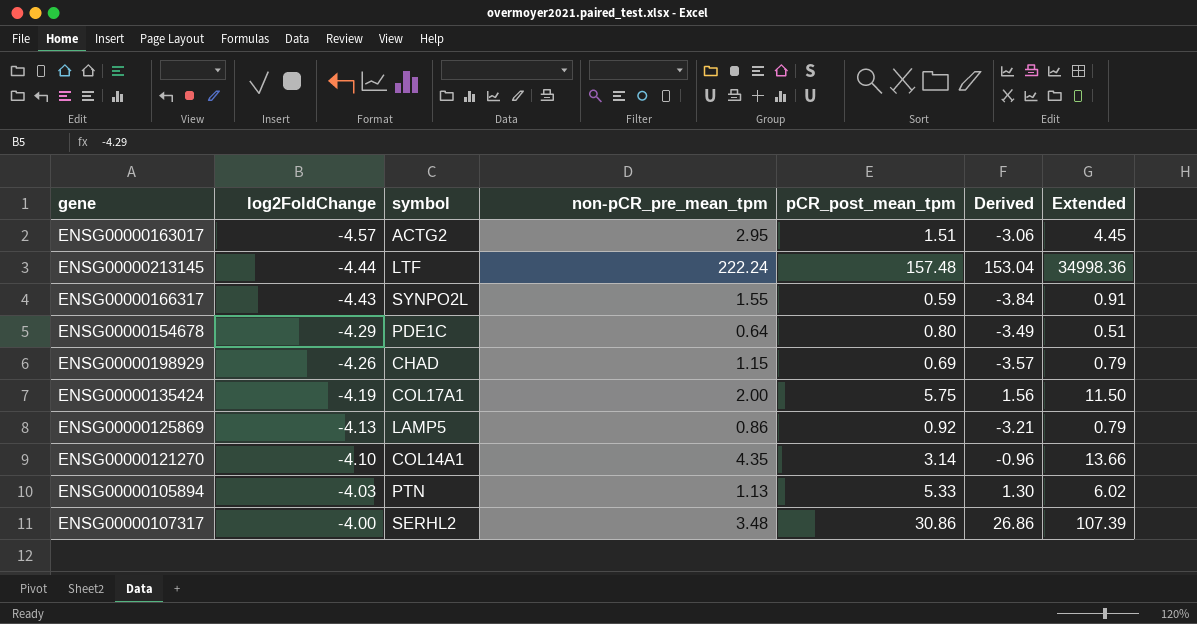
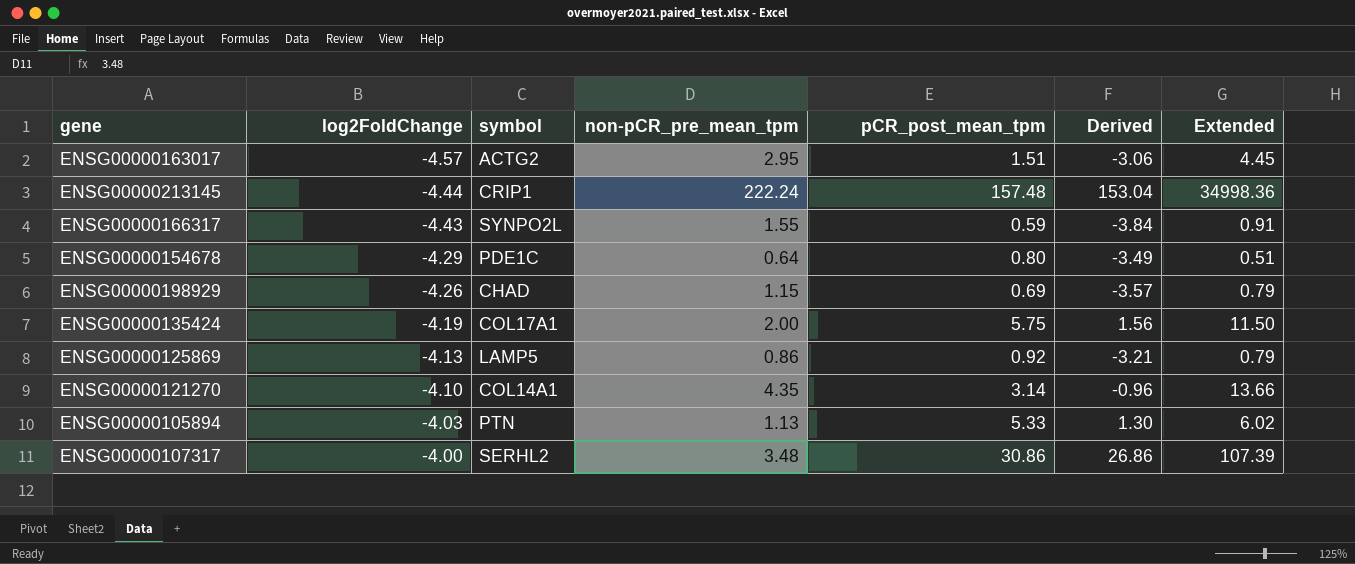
ENSG00000213145 | symbol: LTF -> CRIP1

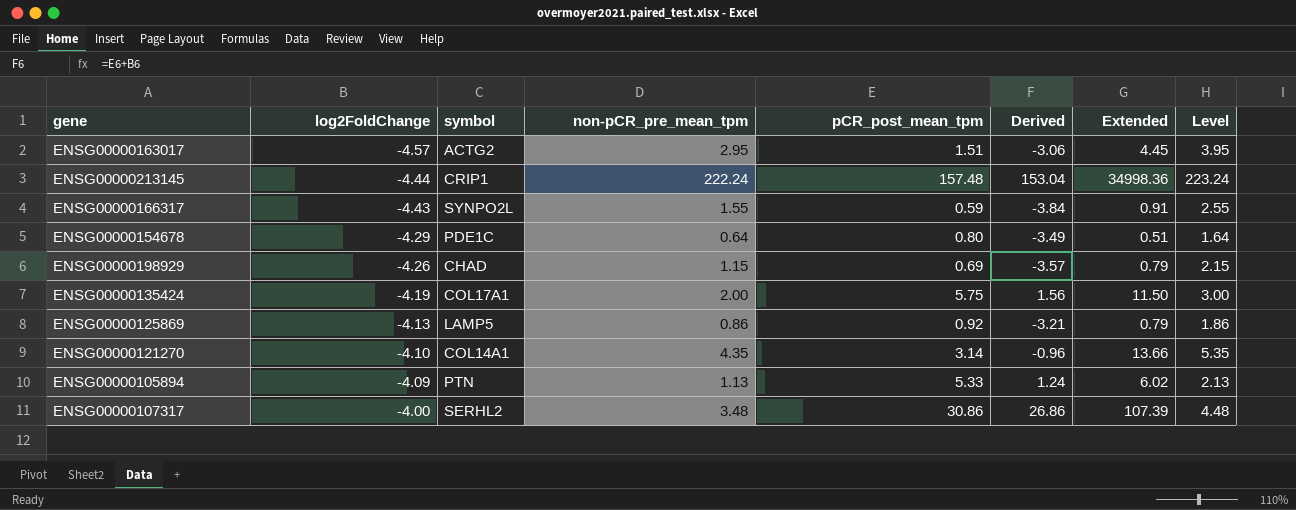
column Level | formula: none -> [non-pCR_pre_mean_tpm] + 1
ENSG00000105894 | log2FoldChange: -4.03 -> -4.09
ENSG00000105894 | Derived: 1.30 -> 1.24

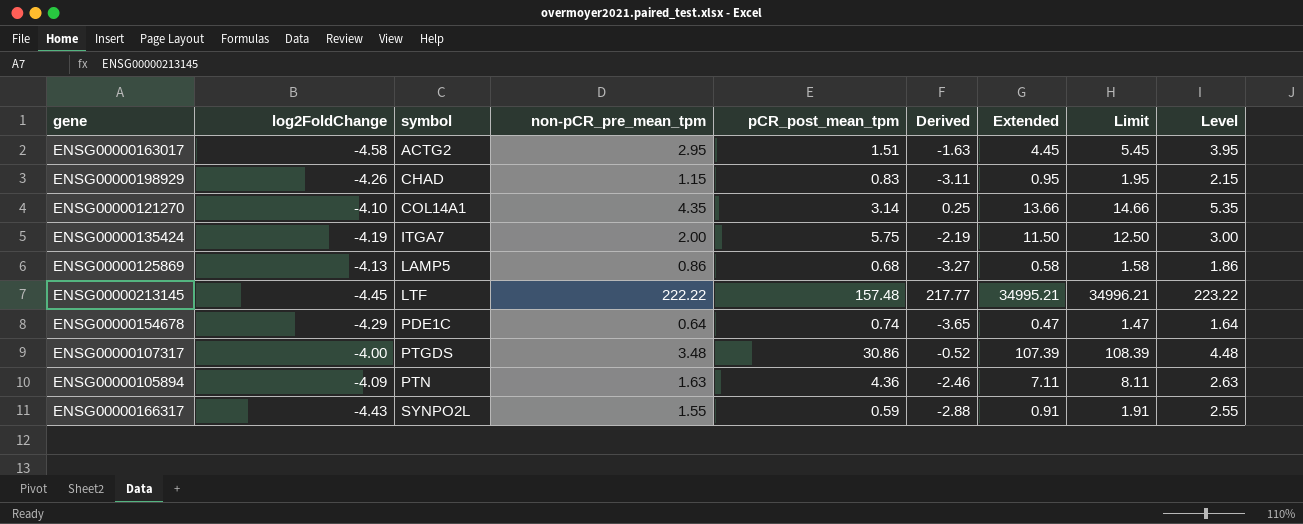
row order: log2FoldChange ascending -> symbol ascending
column Derived | formula: [log2FoldChange] + [pCR_post_mean_tpm] -> [log2FoldChange] + [non-pCR_pre_mean_tpm]
column Limit | formula: none -> [Extended] + 1
ENSG00000163017 | log2FoldChange: -4.57 -> -4.58
ENSG00000198929 | pCR_post_mean_tpm: 0.69 -> 0.83
ENSG00000198929 | Extended: 0.79 -> 0.95
ENSG00000135424 | symbol: COL17A1 -> ITGA7
ENSG00000125869 | pCR_post_mean_tpm: 0.92 -> 0.68
ENSG00000125869 | Extended: 0.79 -> 0.58
ENSG00000213145 | log2FoldChange: -4.44 -> -4.45
ENSG00000213145 | symbol: CRIP1 -> LTF
ENSG00000213145 | non-pCR_pre_mean_tpm: 222.24 -> 222.22
ENSG00000213145 | Extended: 34998.36 -> 34995.21
ENSG00000213145 | Level: 223.24 -> 223.22
ENSG00000154678 | pCR_post_mean_tpm: 0.80 -> 0.74
ENSG00000154678 | Extended: 0.51 -> 0.47
ENSG00000107317 | symbol: SERHL2 -> PTGDS
ENSG00000105894 | non-pCR_pre_mean_tpm: 1.13 -> 1.63
ENSG00000105894 | pCR_post_mean_tpm: 5.33 -> 4.36
ENSG00000105894 | Extended: 6.02 -> 7.11
ENSG00000105894 | Level: 2.13 -> 2.63

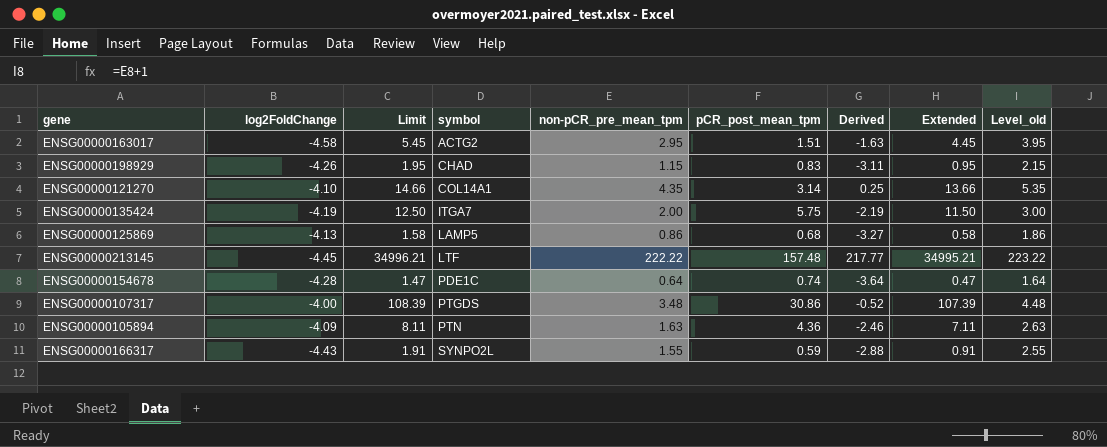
column Limit | position: 8 -> 3
column name: Level -> Level_old
ENSG00000154678 | log2FoldChange: -4.29 -> -4.28
ENSG00000154678 | Derived: -3.65 -> -3.64

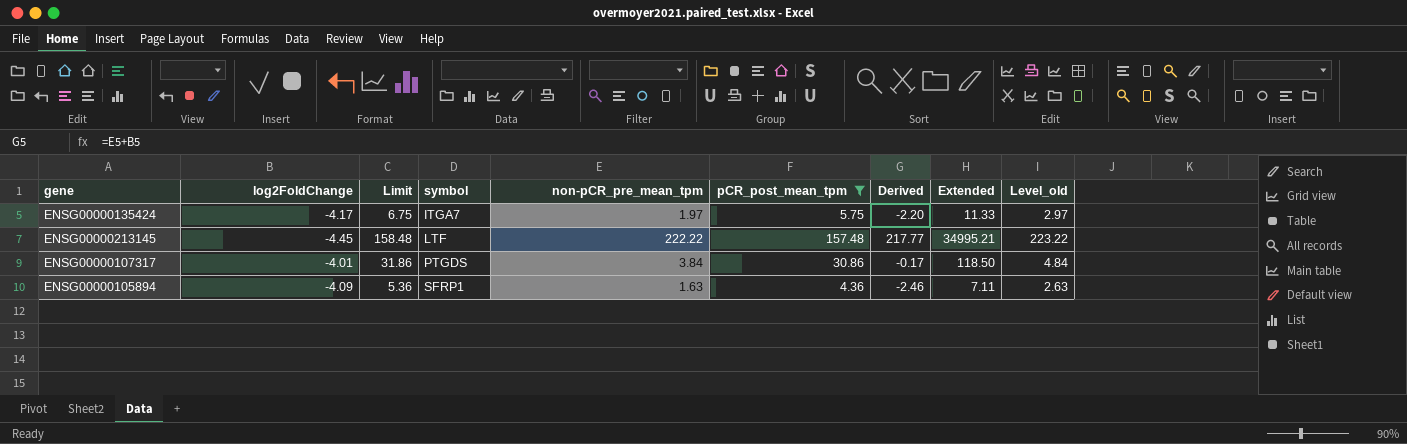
filter: none -> pCR_post_mean_tpm >= 4.36
column Limit | formula: [Extended] + 1 -> [pCR_post_mean_tpm] + 1
ENSG00000135424 | log2FoldChange: -4.19 -> -4.17
ENSG00000135424 | non-pCR_pre_mean_tpm: 2.00 -> 1.97
ENSG00000135424 | Derived: -2.19 -> -2.20
ENSG00000135424 | Extended: 11.50 -> 11.33
ENSG00000135424 | Level_old: 3.00 -> 2.97
ENSG00000107317 | log2FoldChange: -4.00 -> -4.01
ENSG00000107317 | non-pCR_pre_mean_tpm: 3.48 -> 3.84
ENSG00000107317 | Derived: -0.52 -> -0.17
ENSG00000107317 | Extended: 107.39 -> 118.50
ENSG00000107317 | Level_old: 4.48 -> 4.84
ENSG00000105894 | symbol: PTN -> SFRP1

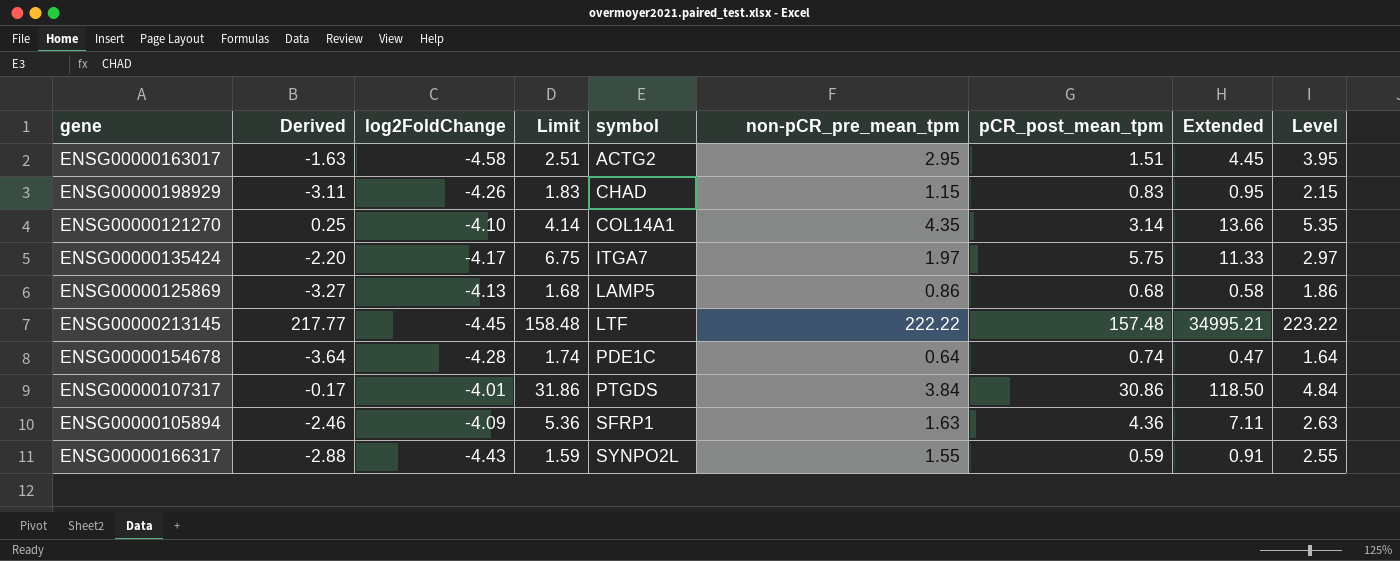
filter: pCR_post_mean_tpm >= 4.36 -> none
column Derived | position: 7 -> 2
column name: Level_old -> Level

